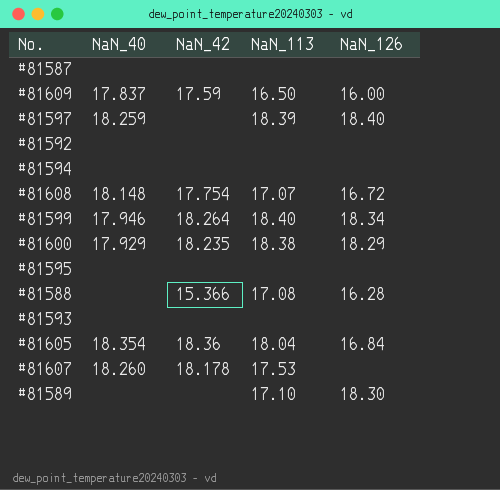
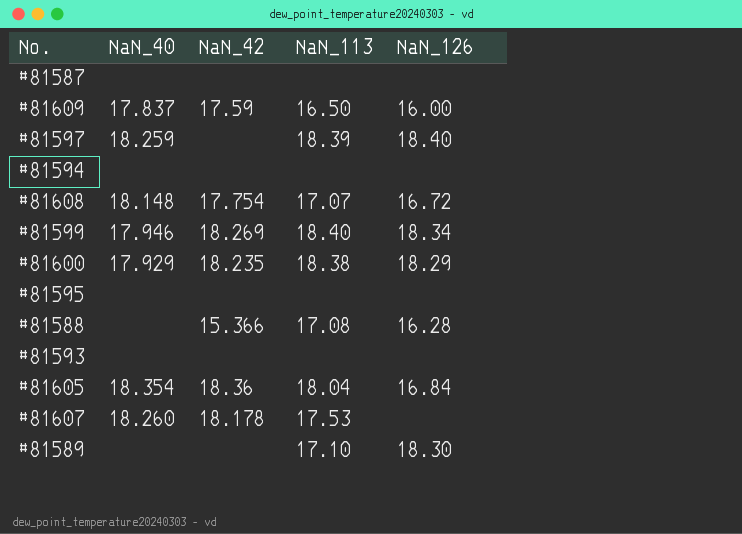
row #81592: none | none | none | none -> none
#81599 | NaN_42: 18.264 -> 18.269

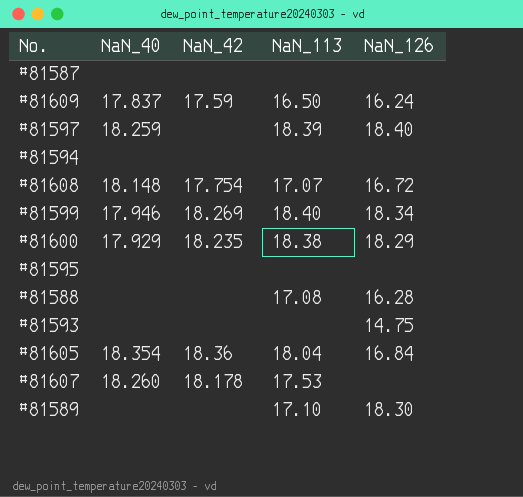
#81609 | NaN_126: 16.00 -> 16.24
#81588 | NaN_42: 15.366 -> none
#81593 | NaN_126: none -> 14.75

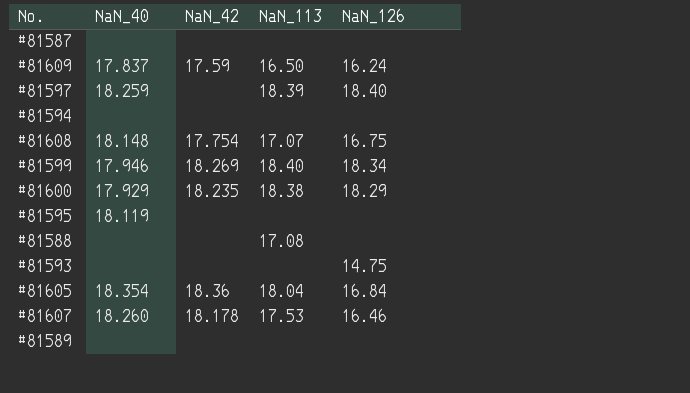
#81608 | NaN_126: 16.72 -> 16.75
#81595 | NaN_40: none -> 18.119
#81588 | NaN_126: 16.28 -> none
#81607 | NaN_126: none -> 16.46
#81589 | NaN_113: 17.10 -> none
#81589 | NaN_126: 18.30 -> none

